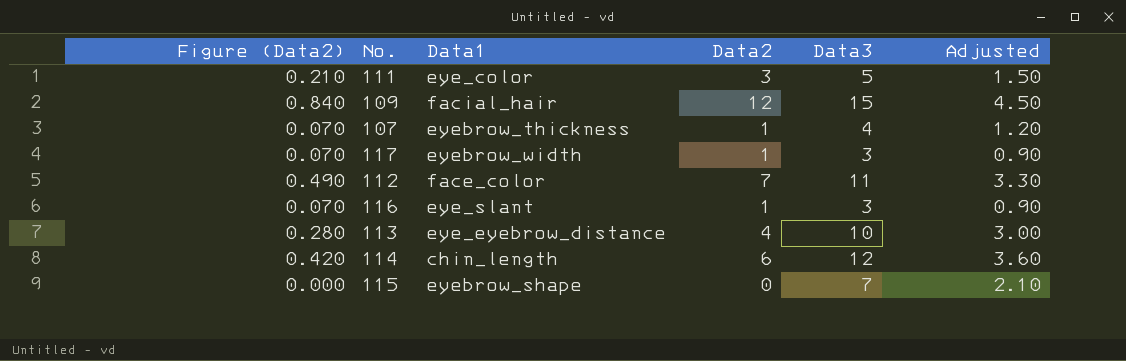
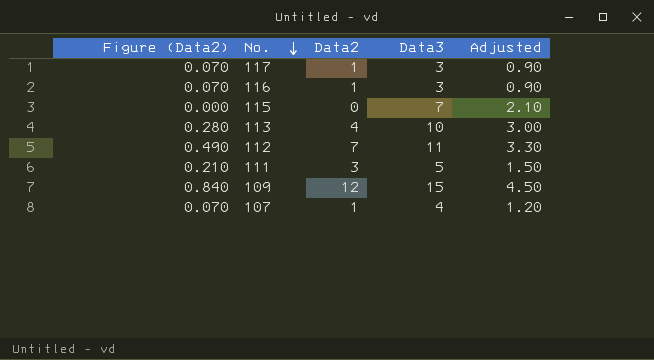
row order: none -> No. descending
column Data1 | position: 3 -> none
row 114: 0.420 | chin_length | 6 | 12 | 3.60 -> none

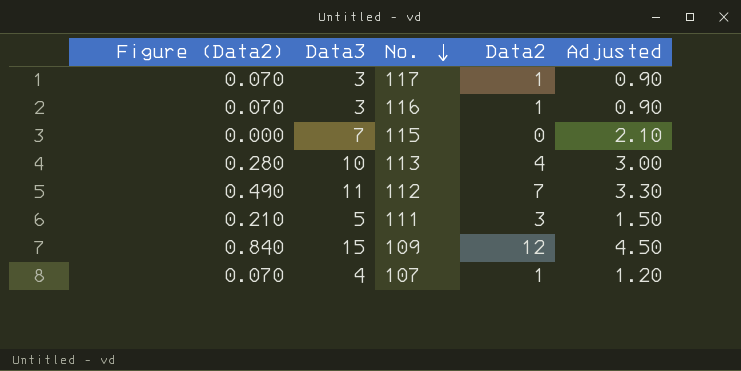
column Data3 | position: 4 -> 2

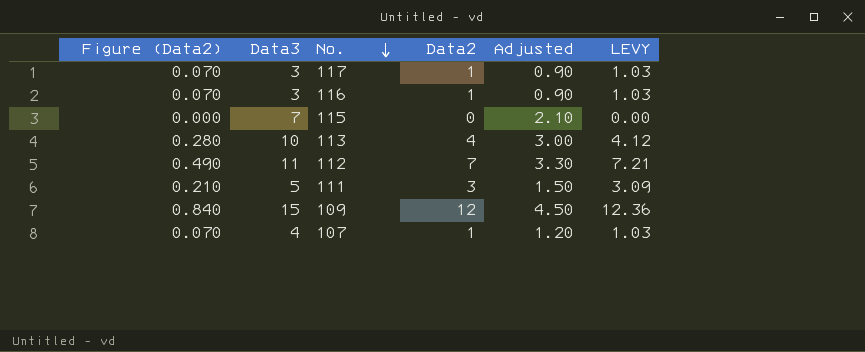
column LEVY | formula: none -> [Data2] * 1.03

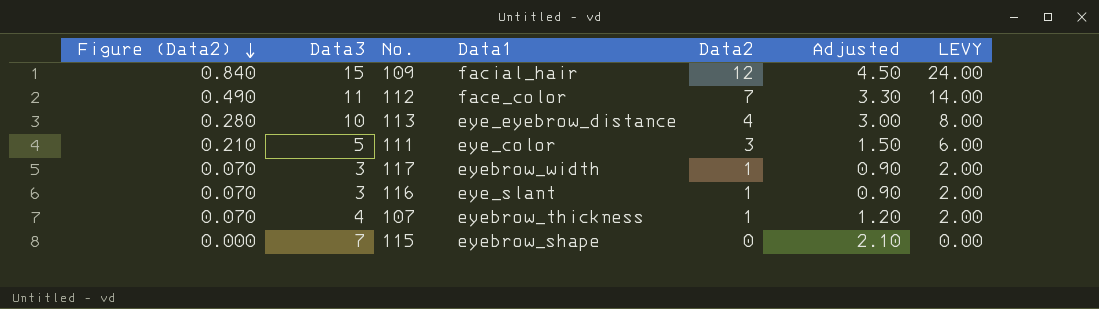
row order: No. descending -> Figure (Data2) descending
column Data1 | position: none -> 4
column LEVY | formula: [Data2] * 1.03 -> [Data2] * 2

